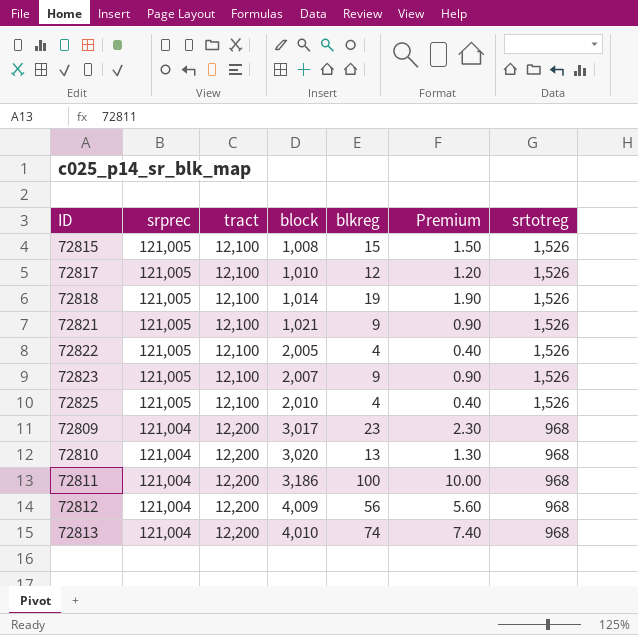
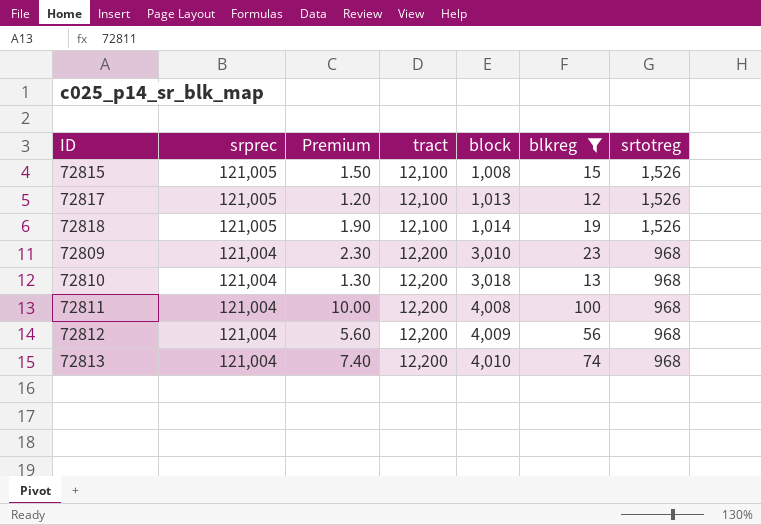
filter: none -> blkreg >= 12
column Premium | position: 6 -> 3
72817 | block: 1,010 -> 1,013
72809 | block: 3,017 -> 3,010
72810 | block: 3,020 -> 3,018
72811 | block: 3,186 -> 4,008

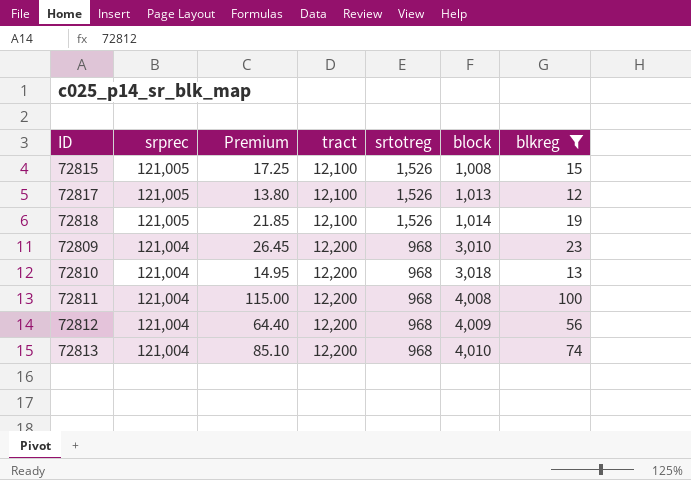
column Premium | formula: [blkreg] * 0.1 -> [blkreg] * 1.15
column srtotreg | position: 7 -> 5

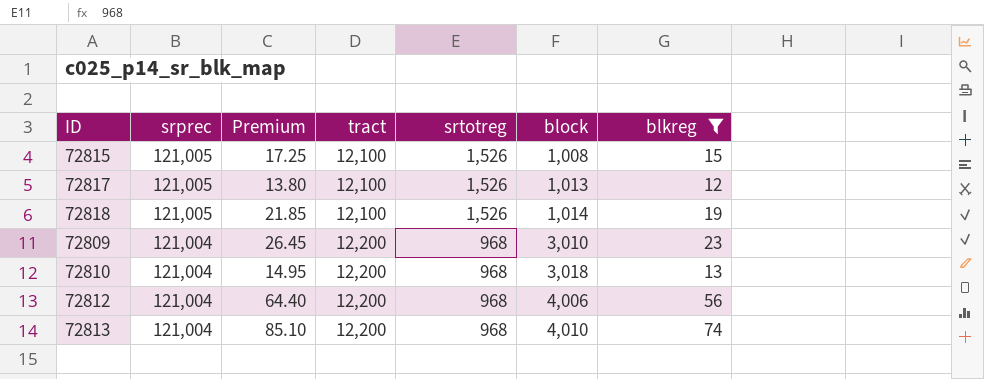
row 72811: 121,004 | 115.00 | 12,200 | 968 | 4,008 | 100 -> none
72812 | block: 4,009 -> 4,006

